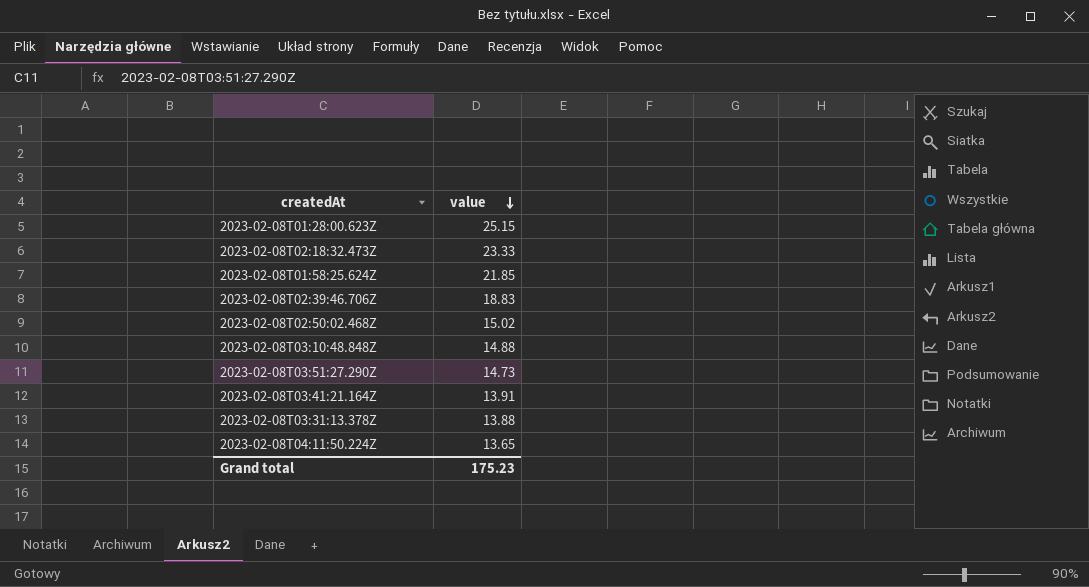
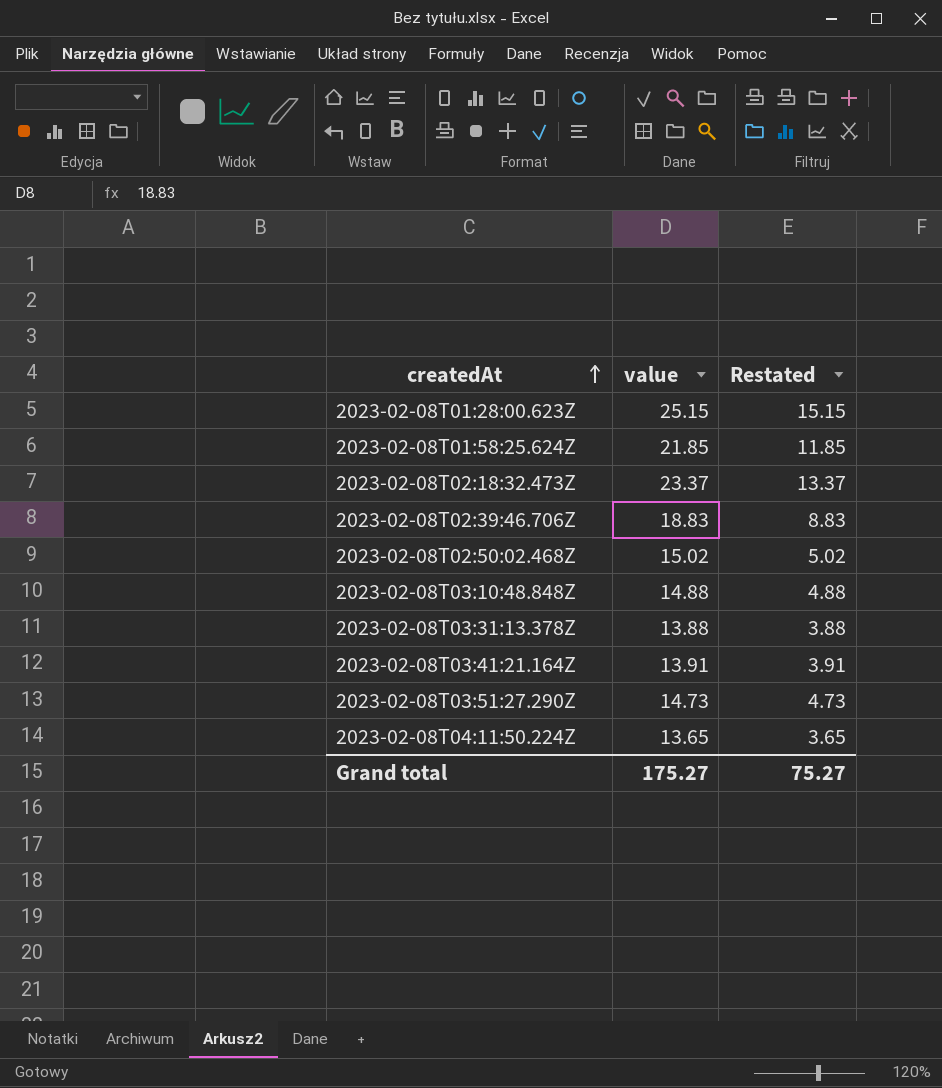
row order: value descending -> createdAt ascending
column Restated | formula: none -> [value] - 10
2023-02-08T02:18:32.473Z | value: 23.33 -> 23.37
Grand total | value: 175.23 -> 175.27

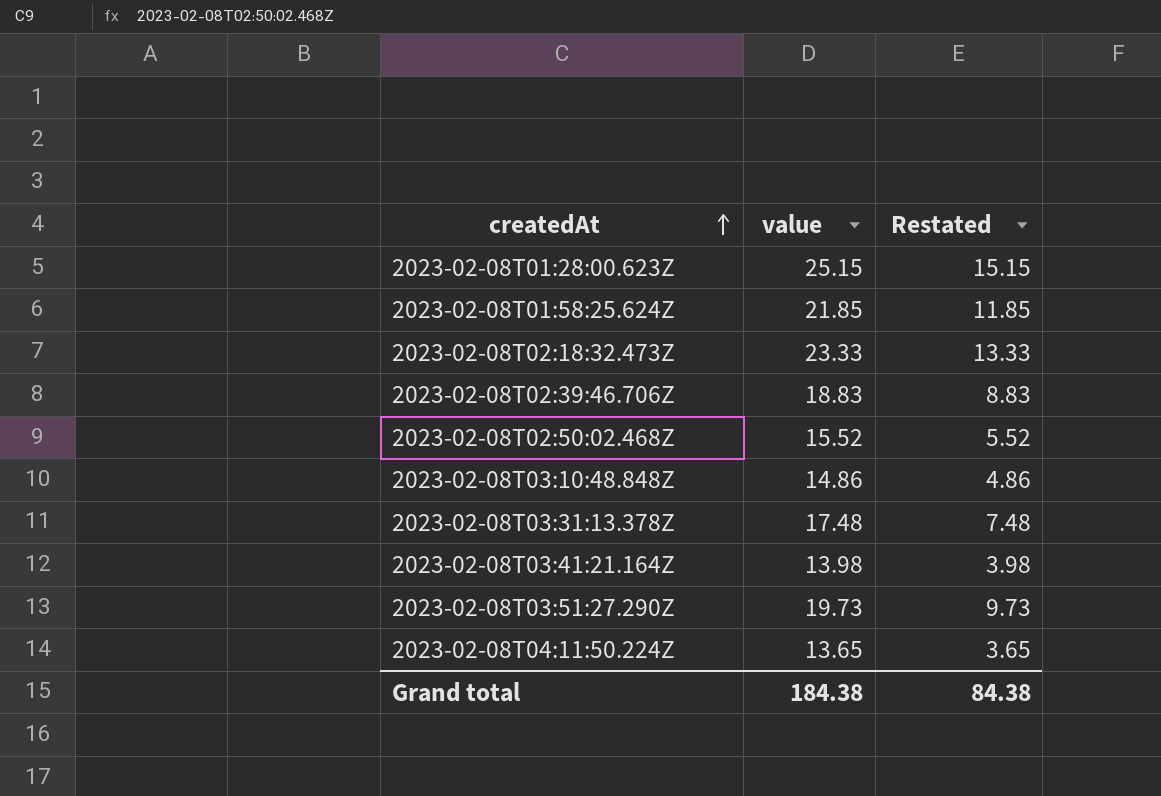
2023-02-08T02:18:32.473Z | value: 23.37 -> 23.33
2023-02-08T02:18:32.473Z | Restated: 13.37 -> 13.33
2023-02-08T02:50:02.468Z | value: 15.02 -> 15.52
2023-02-08T02:50:02.468Z | Restated: 5.02 -> 5.52
2023-02-08T03:10:48.848Z | value: 14.88 -> 14.86
2023-02-08T03:10:48.848Z | Restated: 4.88 -> 4.86
2023-02-08T03:31:13.378Z | value: 13.88 -> 17.48
2023-02-08T03:31:13.378Z | Restated: 3.88 -> 7.48
2023-02-08T03:41:21.164Z | value: 13.91 -> 13.98
2023-02-08T03:41:21.164Z | Restated: 3.91 -> 3.98
2023-02-08T03:51:27.290Z | value: 14.73 -> 19.73
2023-02-08T03:51:27.290Z | Restated: 4.73 -> 9.73
Grand total | value: 175.27 -> 184.38
Grand total | Restated: 75.27 -> 84.38

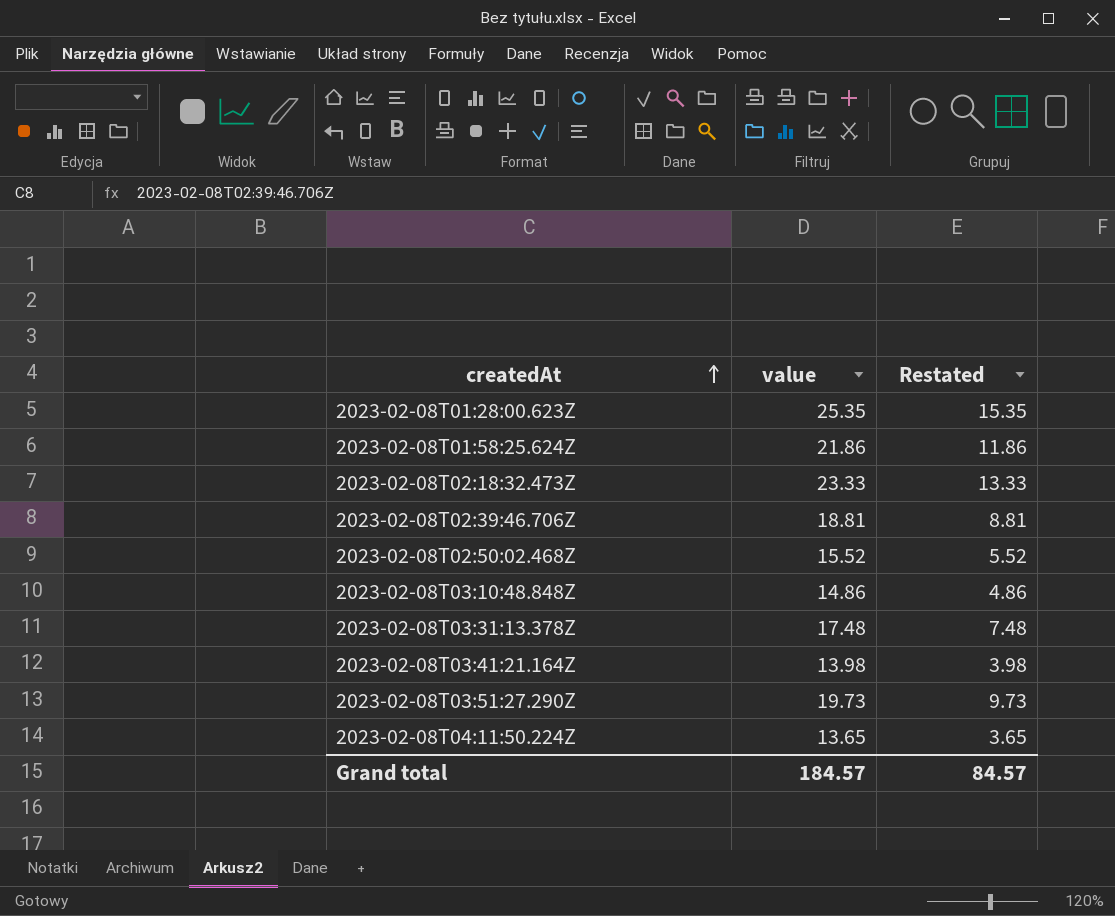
2023-02-08T01:28:00.623Z | value: 25.15 -> 25.35
2023-02-08T01:28:00.623Z | Restated: 15.15 -> 15.35
2023-02-08T01:58:25.624Z | value: 21.85 -> 21.86
2023-02-08T01:58:25.624Z | Restated: 11.85 -> 11.86
2023-02-08T02:39:46.706Z | value: 18.83 -> 18.81
2023-02-08T02:39:46.706Z | Restated: 8.83 -> 8.81
Grand total | value: 184.38 -> 184.57
Grand total | Restated: 84.38 -> 84.57

